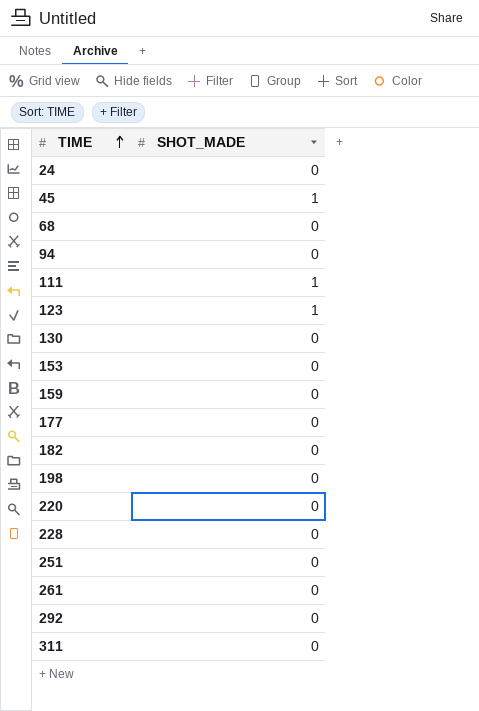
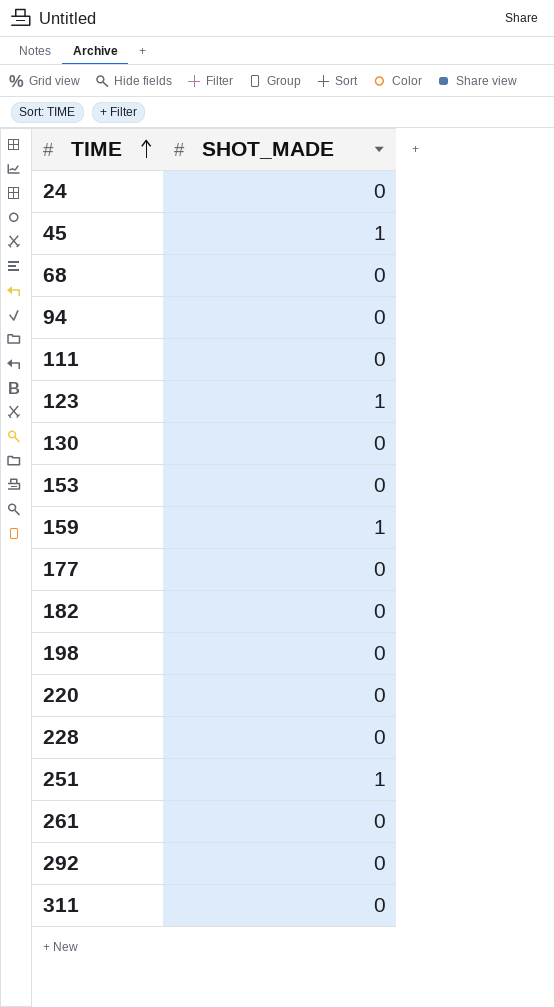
111 | SHOT_MADE: 1 -> 0
159 | SHOT_MADE: 0 -> 1
251 | SHOT_MADE: 0 -> 1

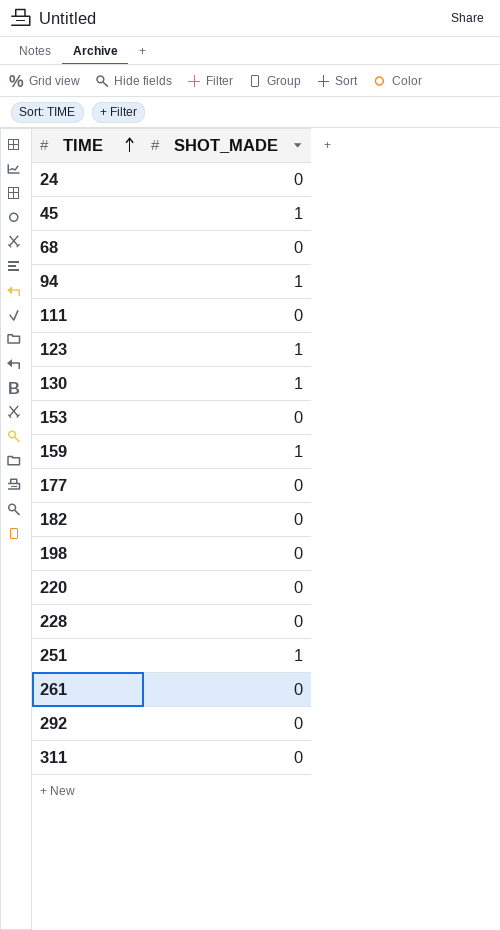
94 | SHOT_MADE: 0 -> 1
130 | SHOT_MADE: 0 -> 1

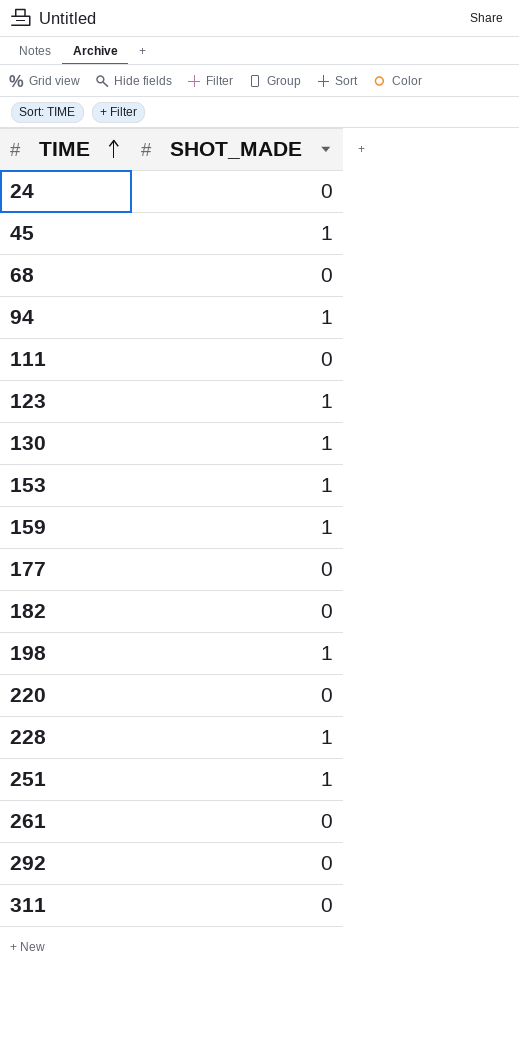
153 | SHOT_MADE: 0 -> 1
198 | SHOT_MADE: 0 -> 1
228 | SHOT_MADE: 0 -> 1

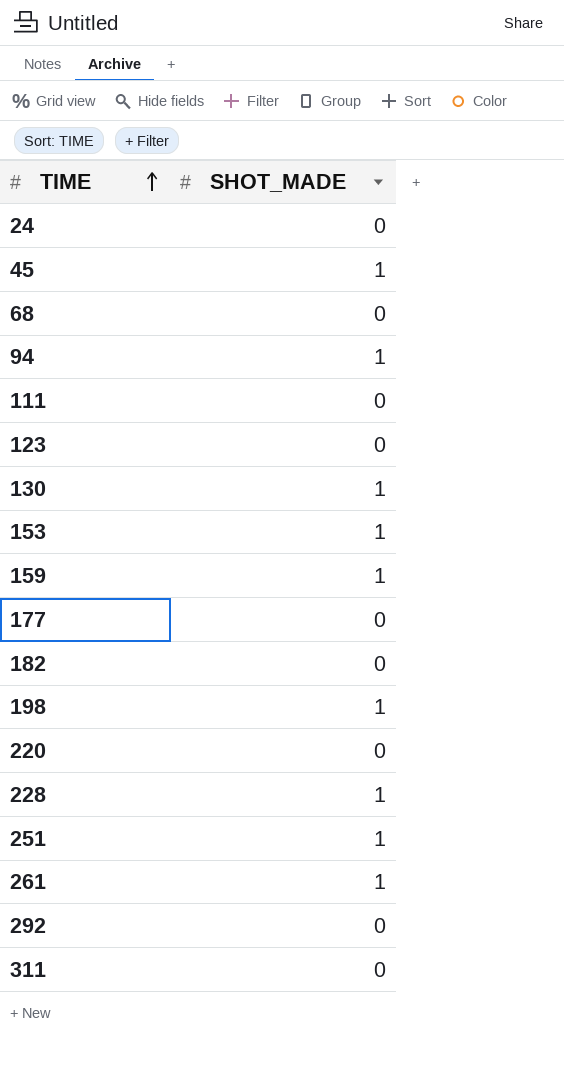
123 | SHOT_MADE: 1 -> 0
261 | SHOT_MADE: 0 -> 1

